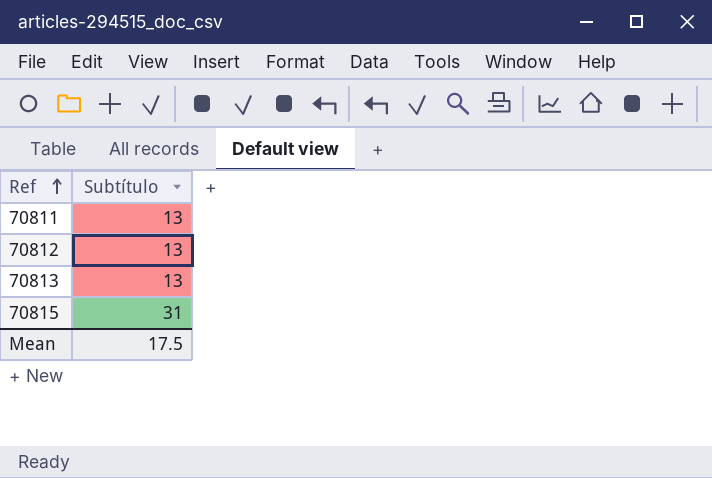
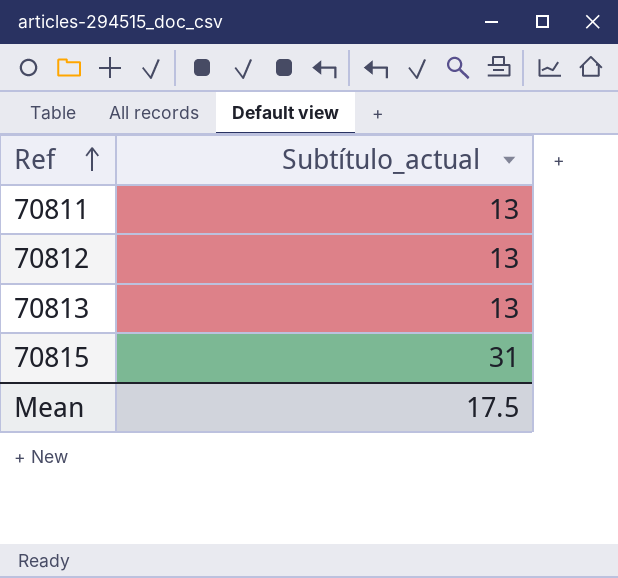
column name: Subtítulo -> Subtítulo_actual

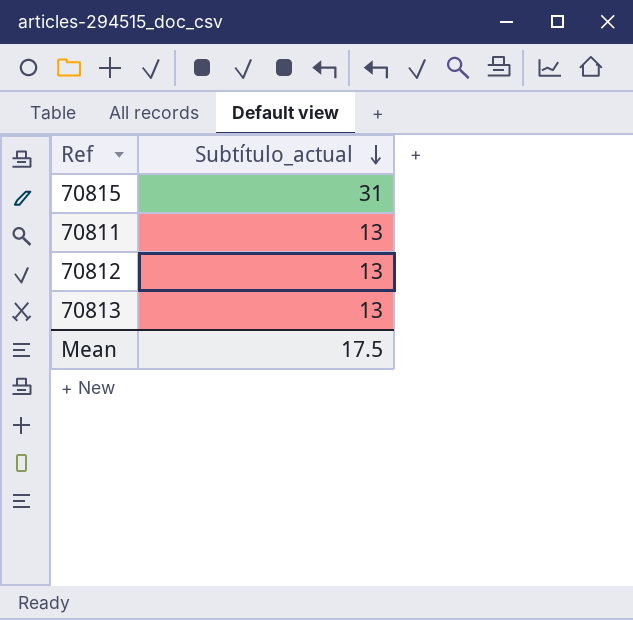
row order: Ref ascending -> Subtítulo_actual descending

